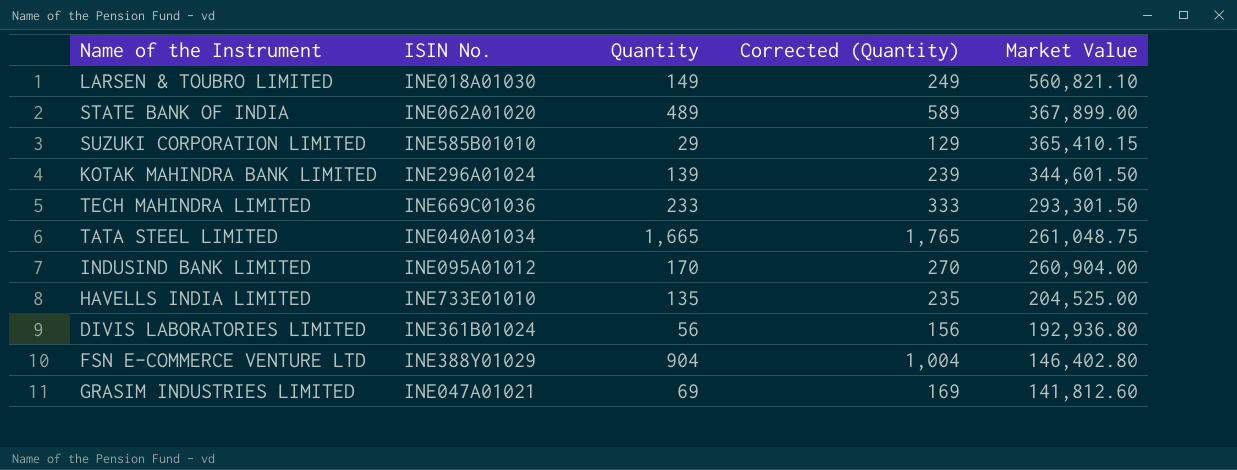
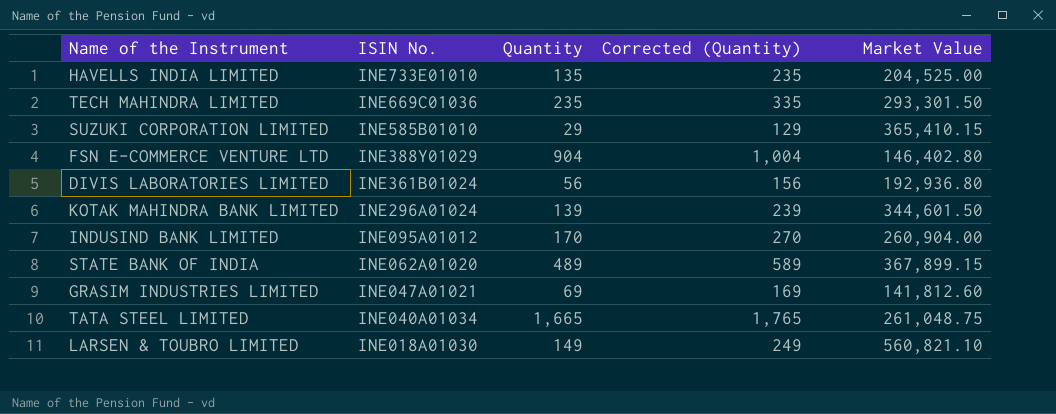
row order: Market Value descending -> ISIN No. descending
TECH MAHINDRA LIMITED | Quantity: 233 -> 235
TECH MAHINDRA LIMITED | Corrected (Quantity): 333 -> 335
STATE BANK OF INDIA | Market Value: 367,899.00 -> 367,899.15

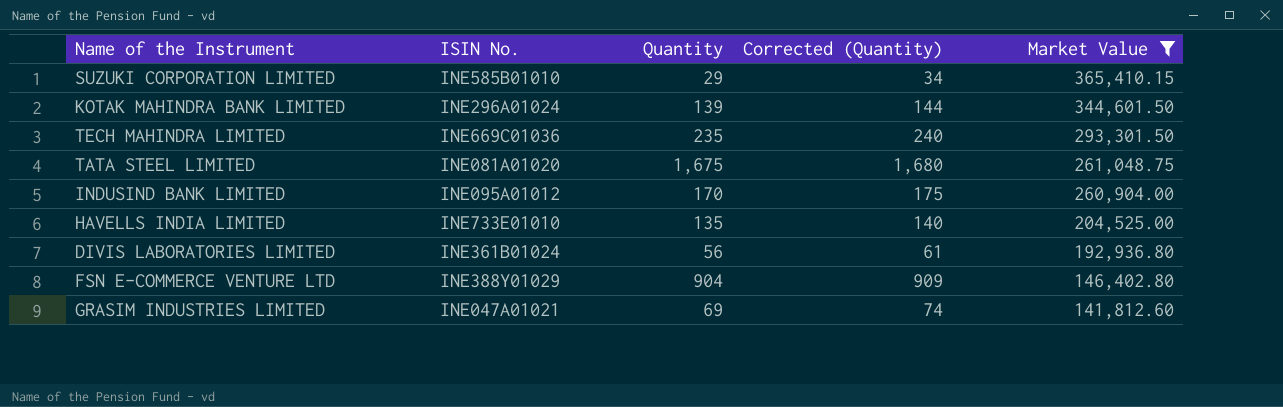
filter: none -> Market Value <= 365,410.15
row order: ISIN No. descending -> Market Value descending
column Corrected (Quantity) | formula: [Quantity] + 100 -> [Quantity] + 5
TATA STEEL LIMITED | ISIN No.: INE040A01034 -> INE081A01020
TATA STEEL LIMITED | Quantity: 1,665 -> 1,675

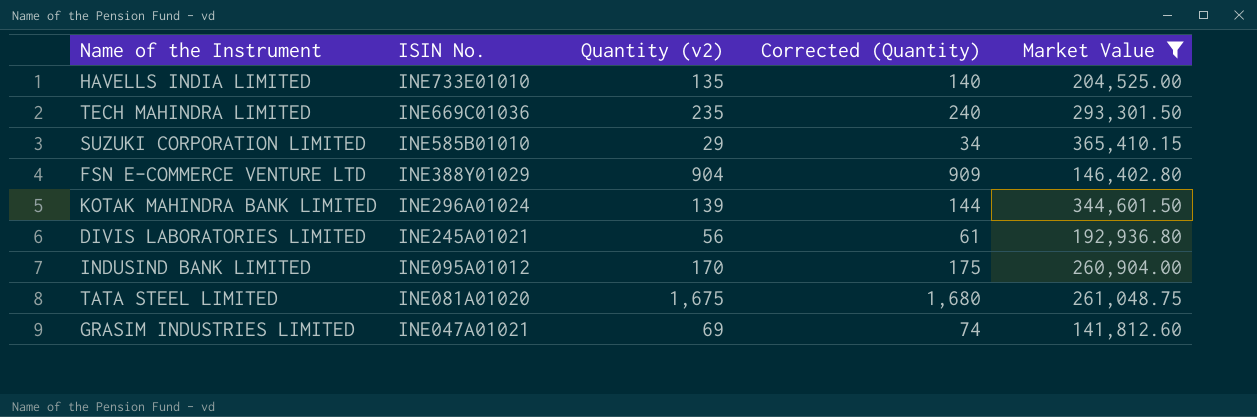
row order: Market Value descending -> ISIN No. descending
column name: Quantity -> Quantity (v2)
DIVIS LABORATORIES LIMITED | ISIN No.: INE361B01024 -> INE245A01021

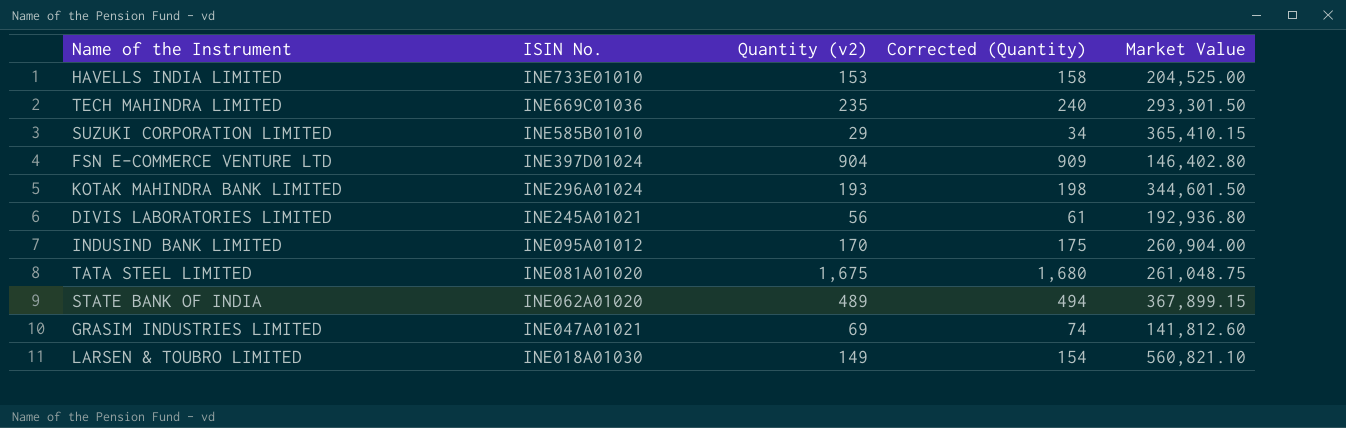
filter: Market Value <= 365,410.15 -> none
HAVELLS INDIA LIMITED | Quantity (v2): 135 -> 153
HAVELLS INDIA LIMITED | Corrected (Quantity): 140 -> 158
FSN E-COMMERCE VENTURE LTD | ISIN No.: INE388Y01029 -> INE397D01024
KOTAK MAHINDRA BANK LIMITED | Quantity (v2): 139 -> 193
KOTAK MAHINDRA BANK LIMITED | Corrected (Quantity): 144 -> 198

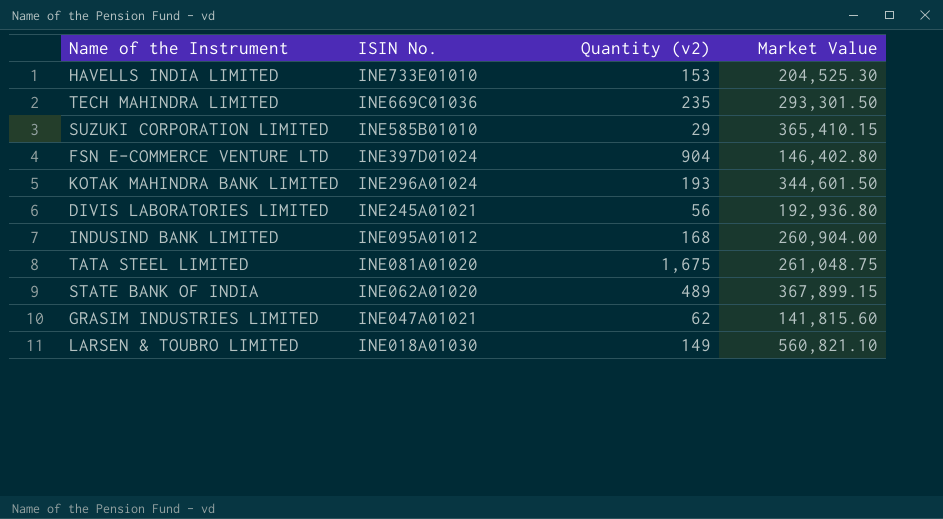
column Corrected (Quantity) | formula: [Quantity (v2)] + 5 -> none
HAVELLS INDIA LIMITED | Market Value: 204,525.00 -> 204,525.30
INDUSIND BANK LIMITED | Quantity (v2): 170 -> 168
GRASIM INDUSTRIES LIMITED | Quantity (v2): 69 -> 62
GRASIM INDUSTRIES LIMITED | Market Value: 141,812.60 -> 141,815.60

